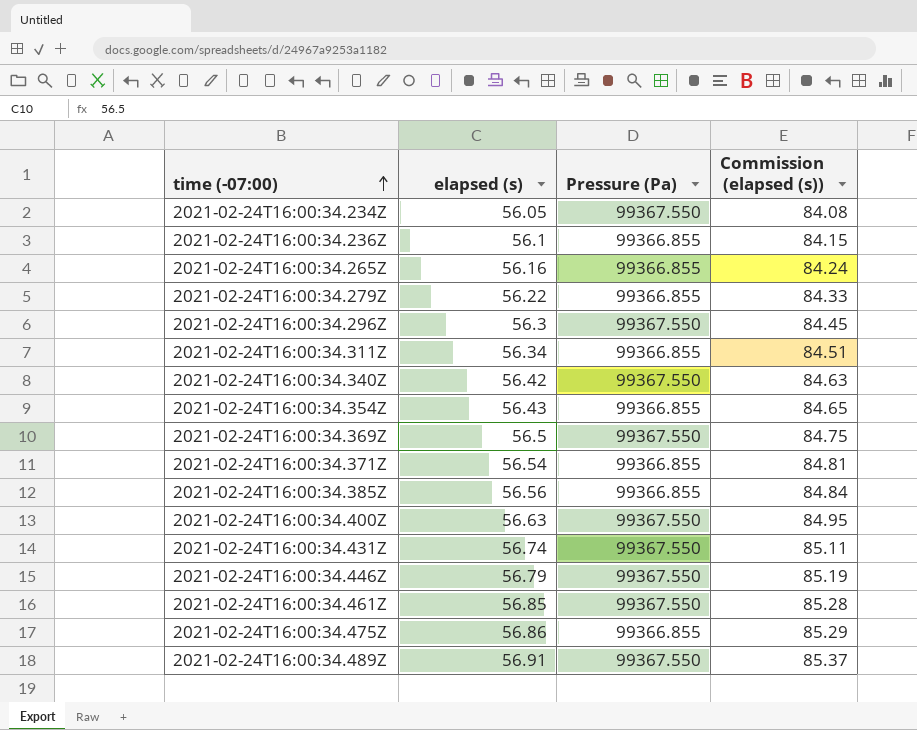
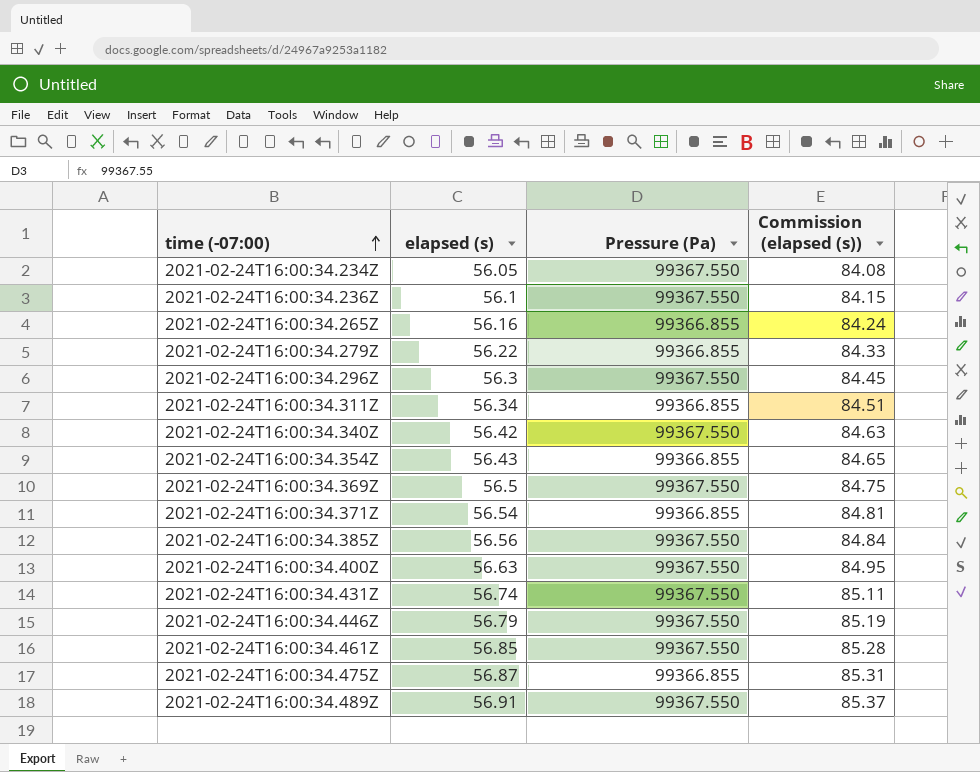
2021-02-24T16:00:34.236Z | Pressure (Pa): 99366.855 -> 99367.550
2021-02-24T16:00:34.385Z | Pressure (Pa): 99366.855 -> 99367.550
2021-02-24T16:00:34.475Z | elapsed (s): 56.86 -> 56.87
2021-02-24T16:00:34.475Z | Commission (elapsed (s)): 85.29 -> 85.31

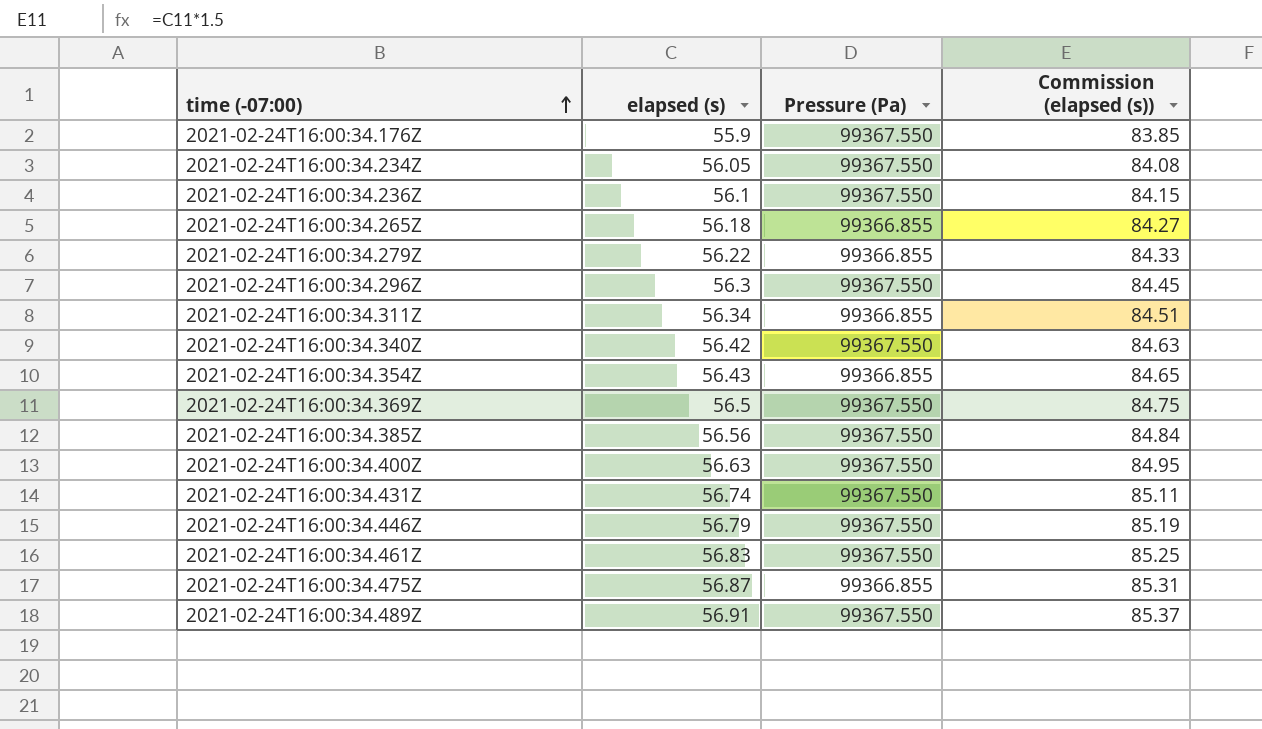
row 2021-02-24T16:00:34.371Z: 56.54 | 99366.855 | 84.81 -> none
row 2021-02-24T16:00:34.176Z: none -> 55.9 | 99367.550 | 83.85
2021-02-24T16:00:34.265Z | elapsed (s): 56.16 -> 56.18
2021-02-24T16:00:34.265Z | Commission (elapsed (s)): 84.24 -> 84.27
2021-02-24T16:00:34.461Z | elapsed (s): 56.85 -> 56.83
2021-02-24T16:00:34.461Z | Commission (elapsed (s)): 85.28 -> 85.25

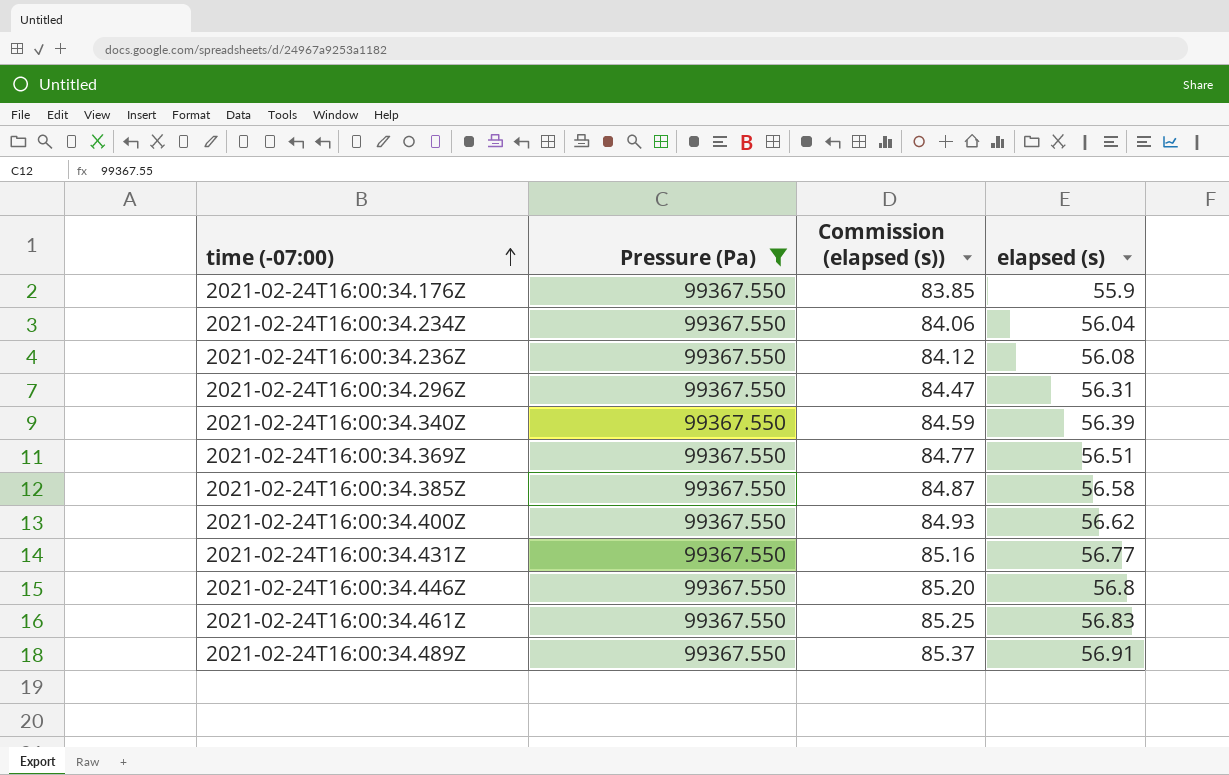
filter: none -> Pressure (Pa) = 99367.550
column elapsed (s) | position: 2 -> 4
2021-02-24T16:00:34.234Z | Commission (elapsed (s)): 84.08 -> 84.06
2021-02-24T16:00:34.234Z | elapsed (s): 56.05 -> 56.04
2021-02-24T16:00:34.236Z | Commission (elapsed (s)): 84.15 -> 84.12
2021-02-24T16:00:34.236Z | elapsed (s): 56.1 -> 56.08
2021-02-24T16:00:34.296Z | Commission (elapsed (s)): 84.45 -> 84.47
2021-02-24T16:00:34.296Z | elapsed (s): 56.3 -> 56.31
2021-02-24T16:00:34.340Z | Commission (elapsed (s)): 84.63 -> 84.59
2021-02-24T16:00:34.340Z | elapsed (s): 56.42 -> 56.39
2021-02-24T16:00:34.369Z | Commission (elapsed (s)): 84.75 -> 84.77
2021-02-24T16:00:34.369Z | elapsed (s): 56.5 -> 56.51
2021-02-24T16:00:34.385Z | Commission (elapsed (s)): 84.84 -> 84.87
2021-02-24T16:00:34.385Z | elapsed (s): 56.56 -> 56.58
2021-02-24T16:00:34.400Z | Commission (elapsed (s)): 84.95 -> 84.93
2021-02-24T16:00:34.400Z | elapsed (s): 56.63 -> 56.62
2021-02-24T16:00:34.431Z | Commission (elapsed (s)): 85.11 -> 85.16
2021-02-24T16:00:34.431Z | elapsed (s): 56.74 -> 56.77
2021-02-24T16:00:34.446Z | Commission (elapsed (s)): 85.19 -> 85.20
2021-02-24T16:00:34.446Z | elapsed (s): 56.79 -> 56.8

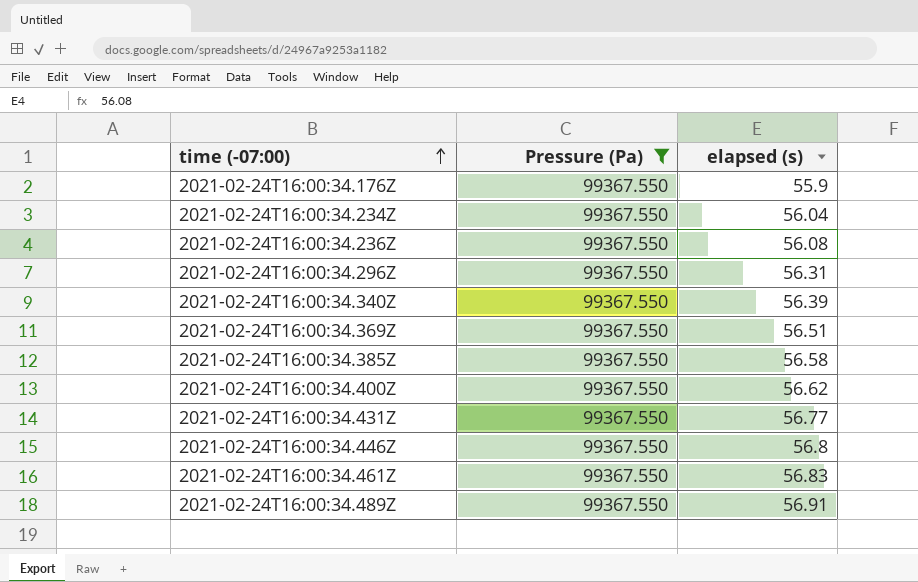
column Commission (elapsed (s)) | formula: [elapsed (s)] * 1.5 -> none

